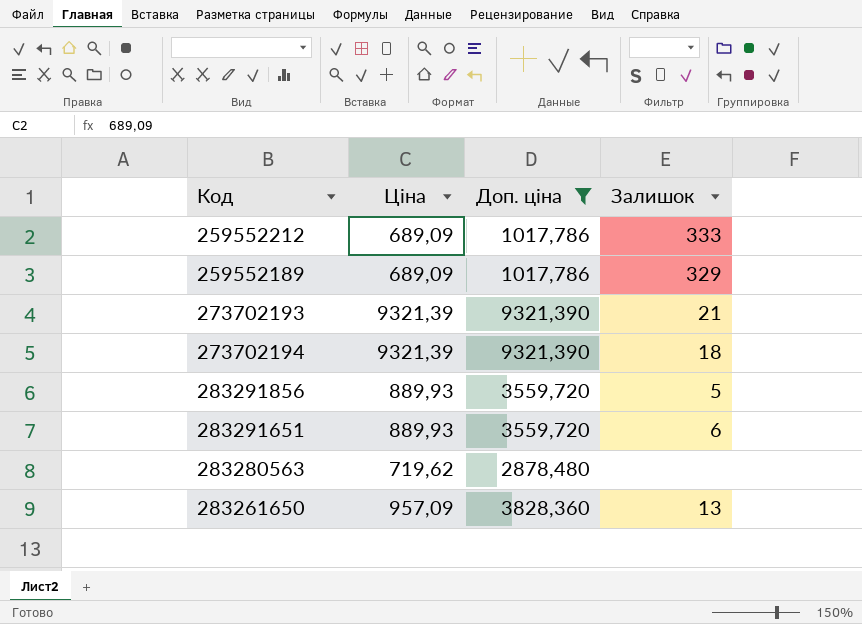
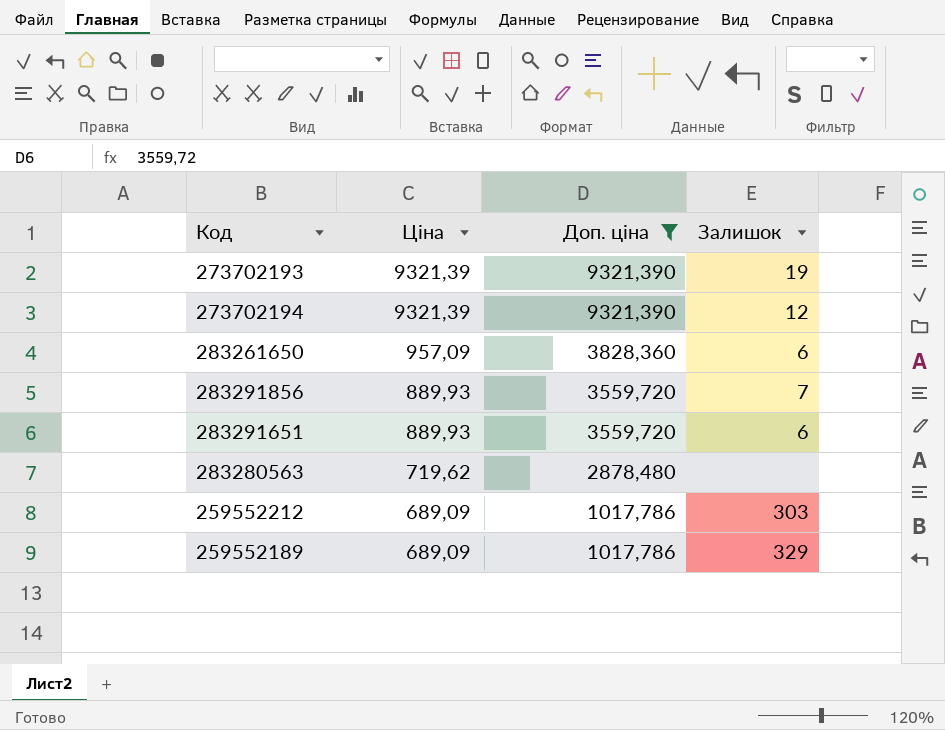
row order: none -> Ціна descending
273702193 | Залишок: 21 -> 19
273702194 | Залишок: 18 -> 12
283261650 | Залишок: 13 -> 6
283291856 | Залишок: 5 -> 7
259552212 | Залишок: 333 -> 303

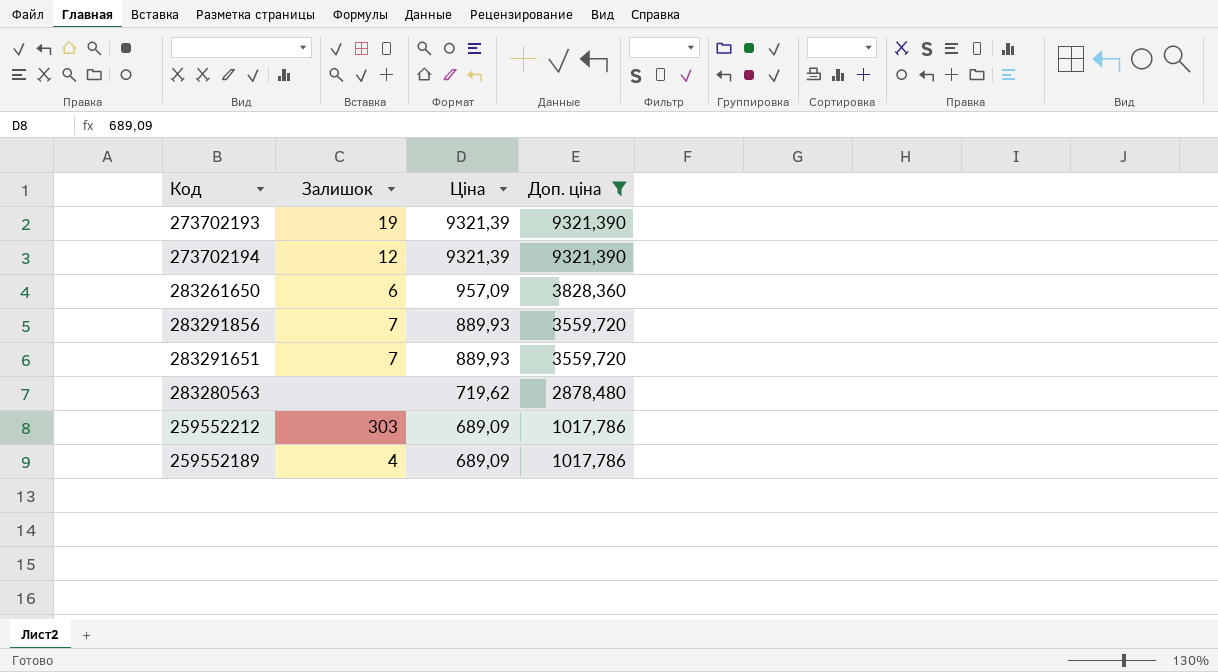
column Залишок | position: 4 -> 2
283291651 | Залишок: 6 -> 7
259552189 | Залишок: 329 -> 4

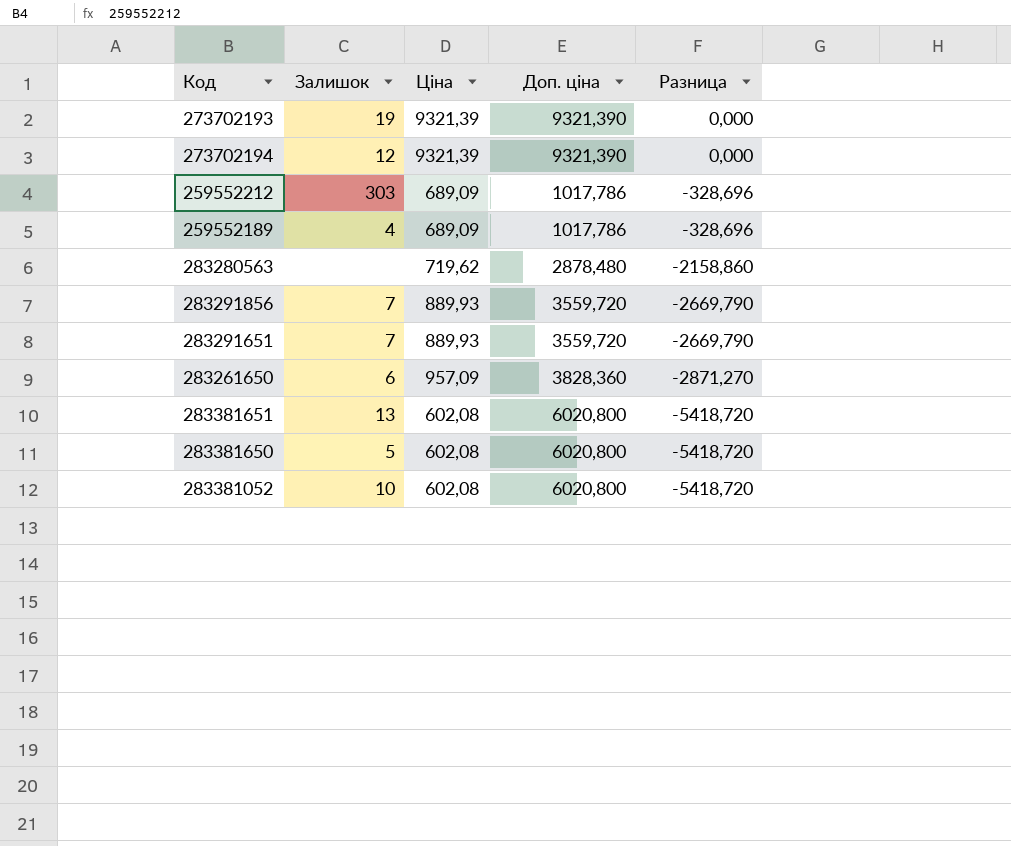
filter: Доп. ціна != 6020,800 -> none
row order: Ціна descending -> Разница descending
column Разница | formula: none -> [Ціна] - [Доп. ціна]

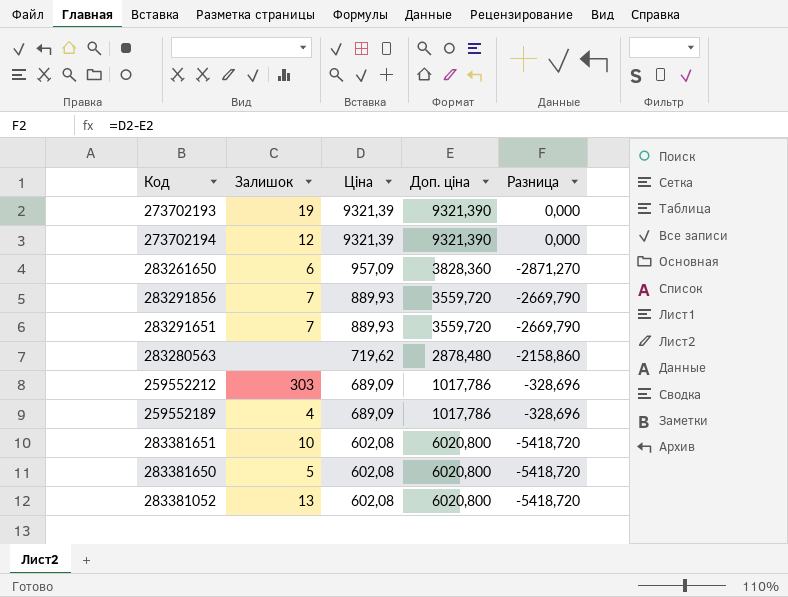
row order: Разница descending -> Ціна descending
283381651 | Залишок: 13 -> 10
283381052 | Залишок: 10 -> 13

